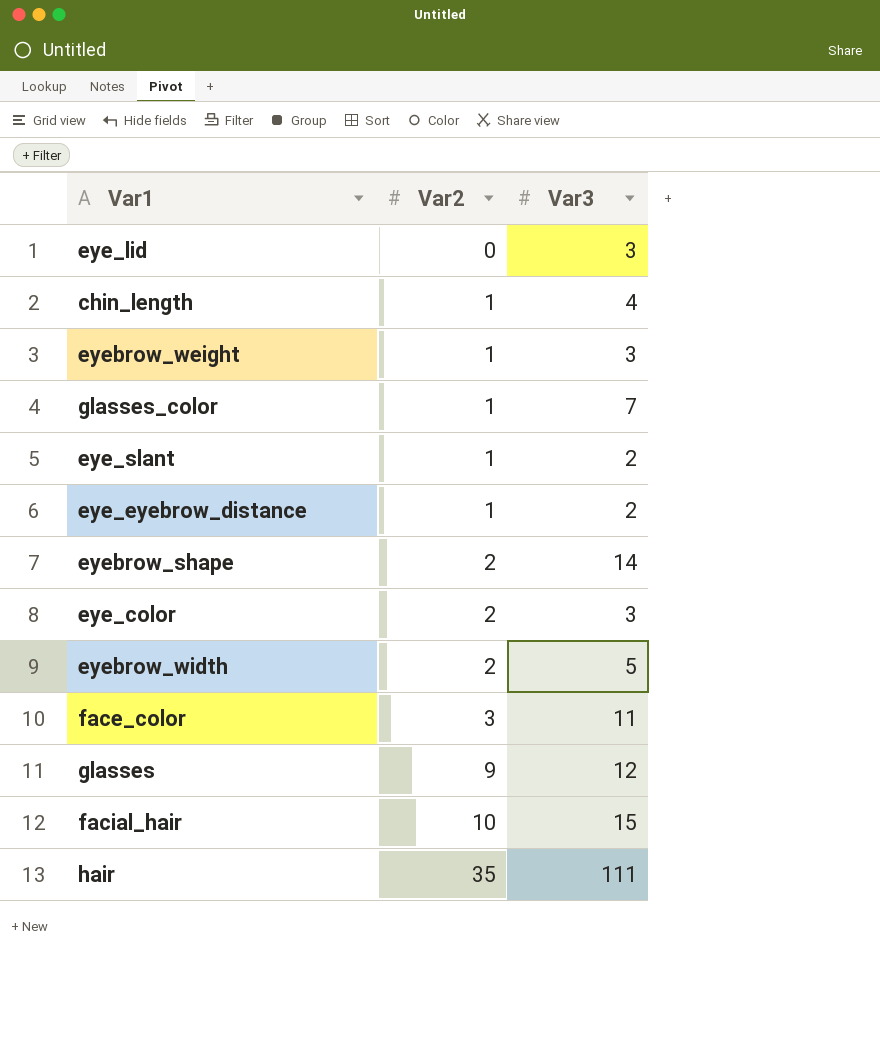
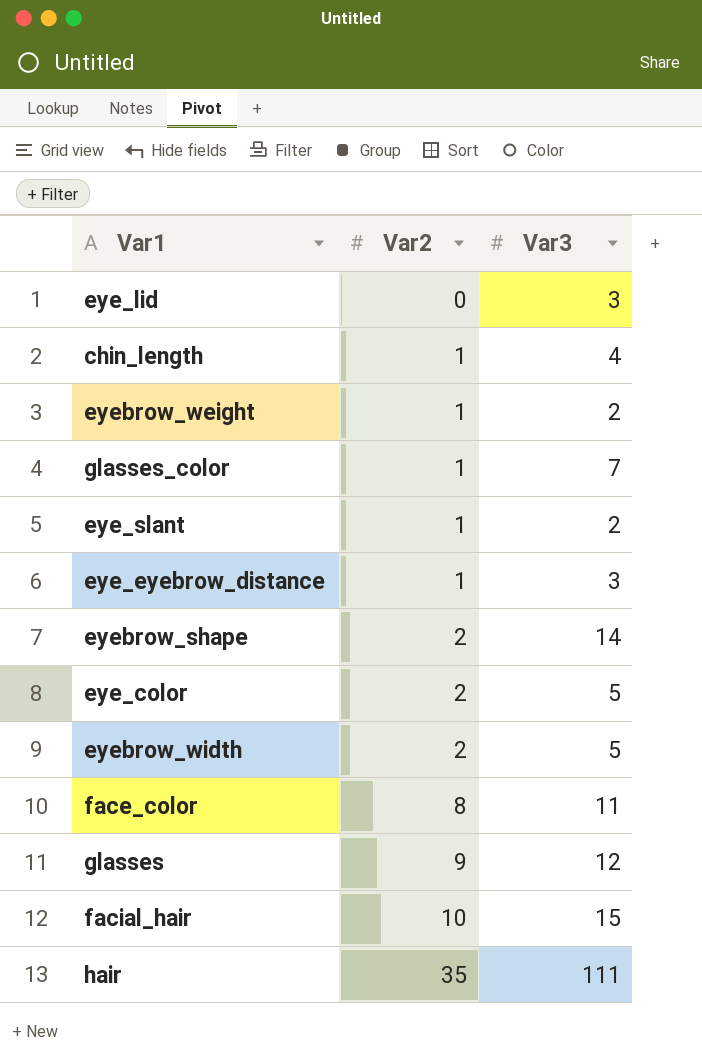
eyebrow_weight | Var3: 3 -> 2
eye_eyebrow_distance | Var3: 2 -> 3
eye_color | Var3: 3 -> 5
face_color | Var2: 3 -> 8

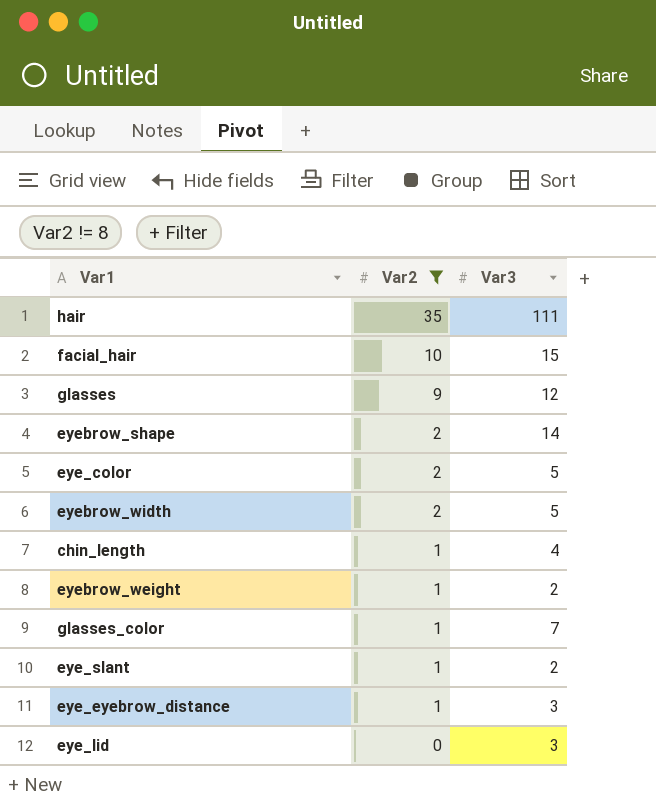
filter: none -> Var2 != 8
row order: Var2 ascending -> Var2 descending

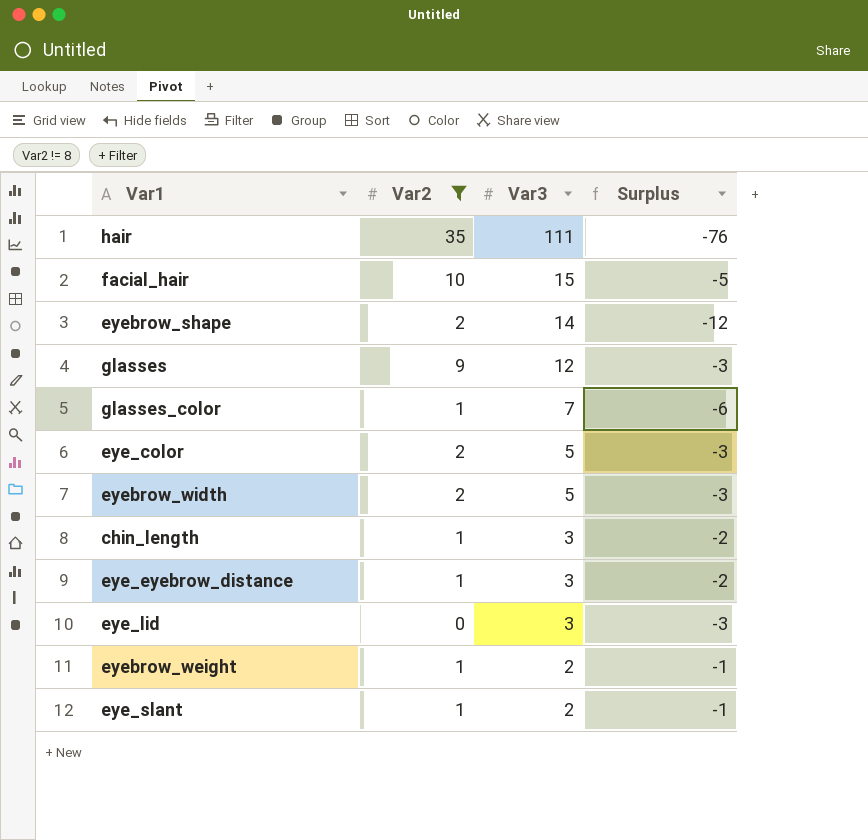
row order: Var2 descending -> Var3 descending
column Surplus | formula: none -> [Var2] - [Var3]
chin_length | Var3: 4 -> 3

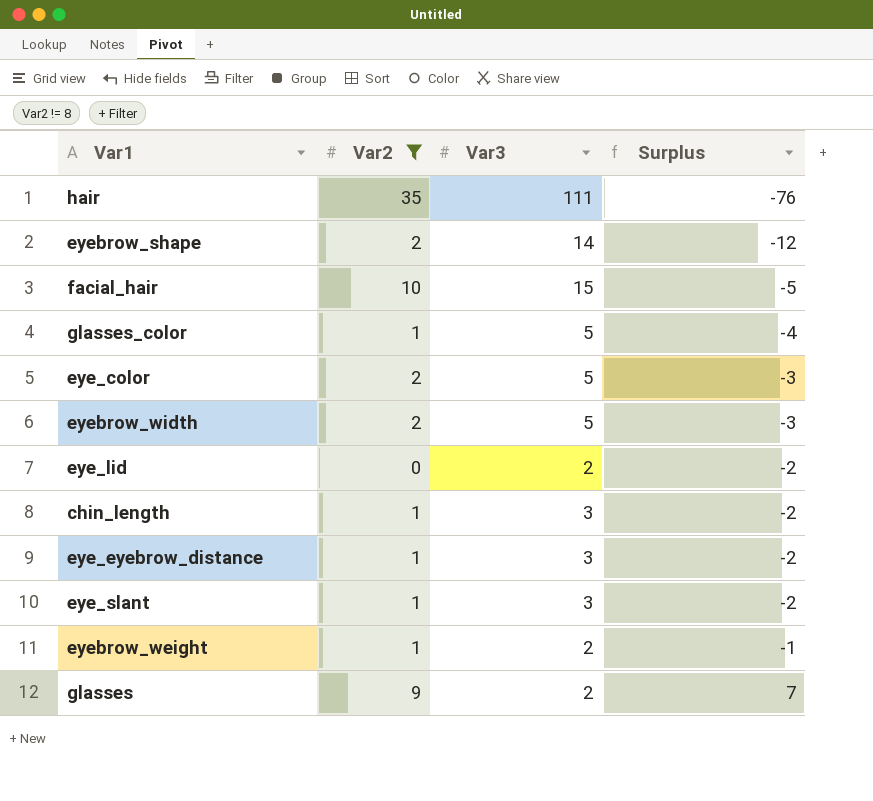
row order: Var3 descending -> Surplus ascending
glasses_color | Var3: 7 -> 5
glasses_color | Surplus: -6 -> -4
eye_lid | Var3: 3 -> 2
eye_lid | Surplus: -3 -> -2
eye_slant | Var3: 2 -> 3
eye_slant | Surplus: -1 -> -2
glasses | Var3: 12 -> 2
glasses | Surplus: -3 -> 7

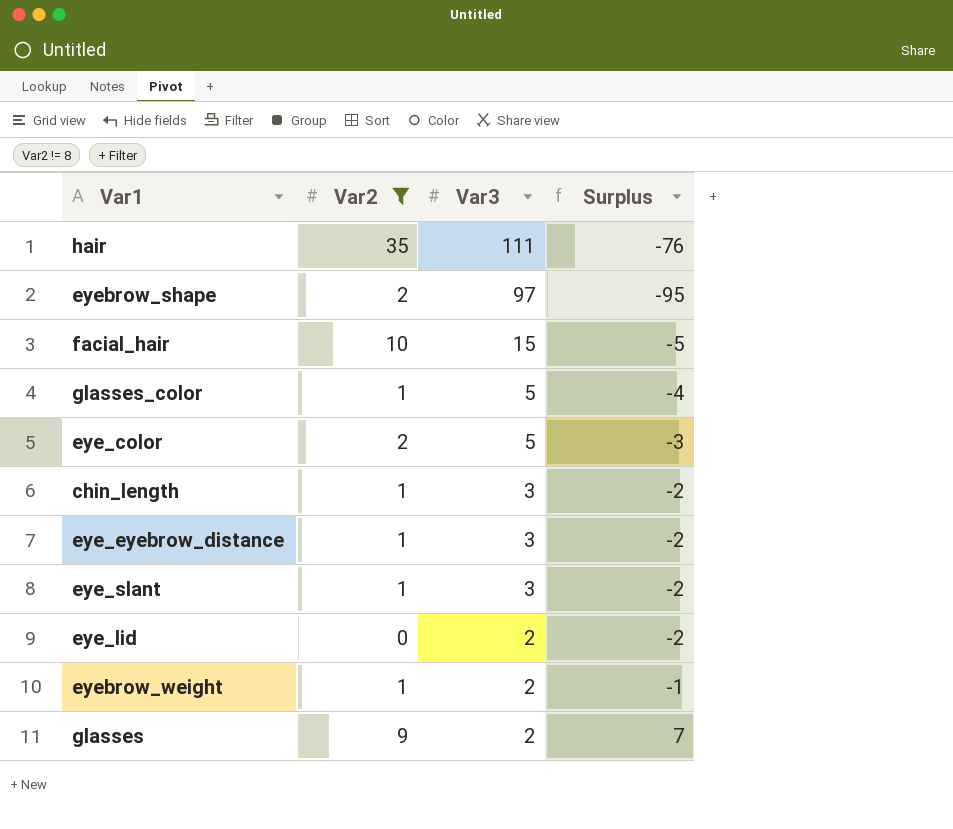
row order: Surplus ascending -> Var3 descending
row eyebrow_width: 2 | 5 | -3 -> none
eyebrow_shape | Var3: 14 -> 97
eyebrow_shape | Surplus: -12 -> -95

